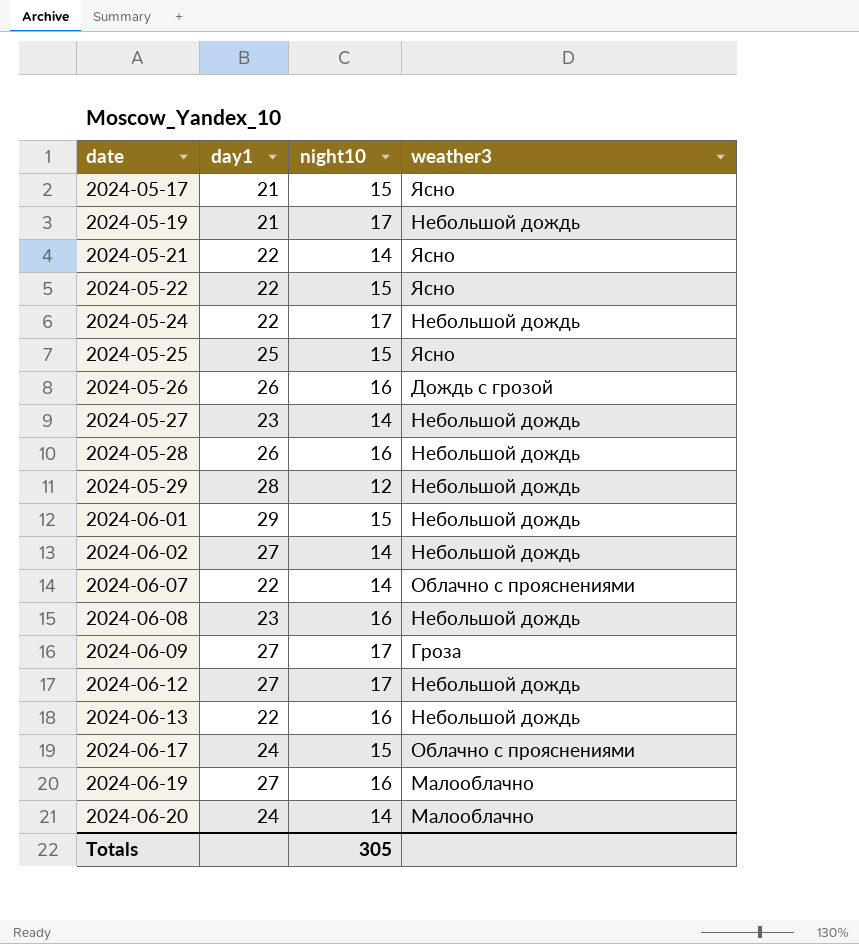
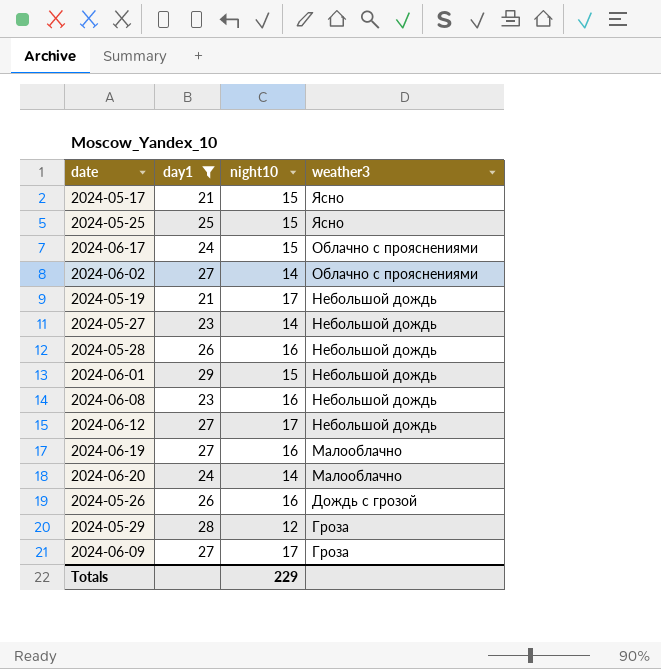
filter: none -> day1 != 22
row order: date ascending -> weather3 descending
2024-06-02 | weather3: Небольшой дождь -> Облачно с прояснениями
2024-05-29 | weather3: Небольшой дождь -> Гроза
Totals | night10: 305 -> 229

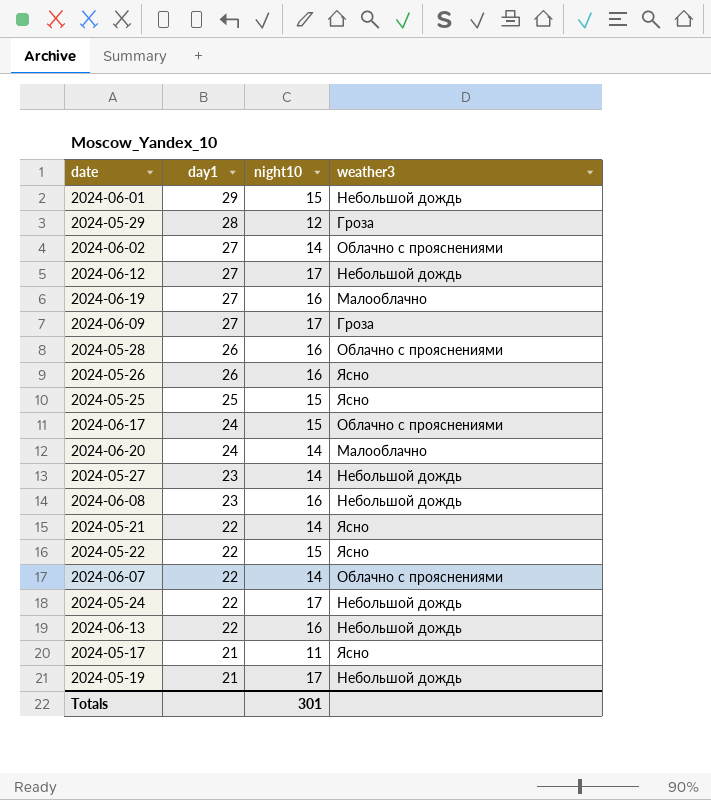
filter: day1 != 22 -> none
row order: weather3 descending -> day1 descending
2024-05-28 | weather3: Небольшой дождь -> Облачно с прояснениями
2024-05-26 | weather3: Дождь с грозой -> Ясно
2024-05-17 | night10: 15 -> 11
Totals | night10: 229 -> 301

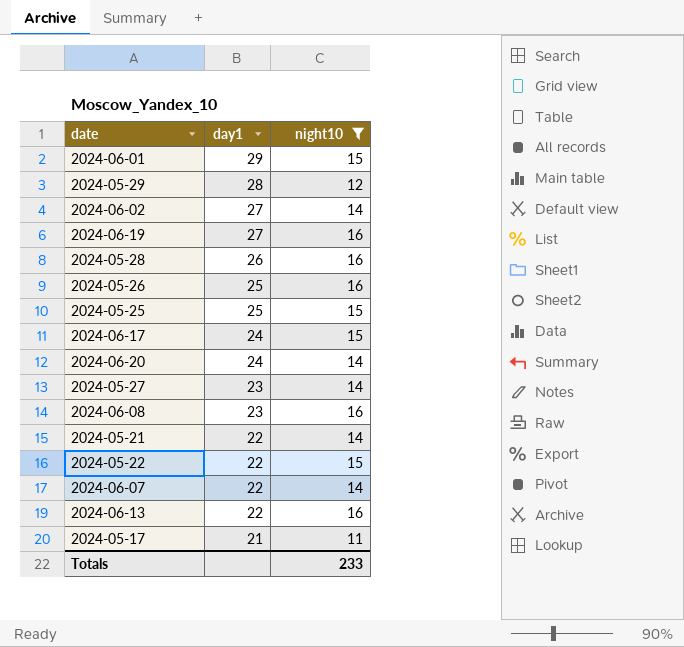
filter: none -> night10 != 17
column weather3 | position: 4 -> none
2024-05-26 | day1: 26 -> 25
Totals | night10: 301 -> 233

